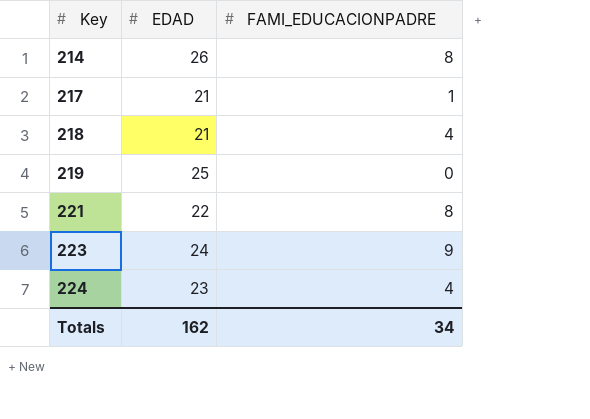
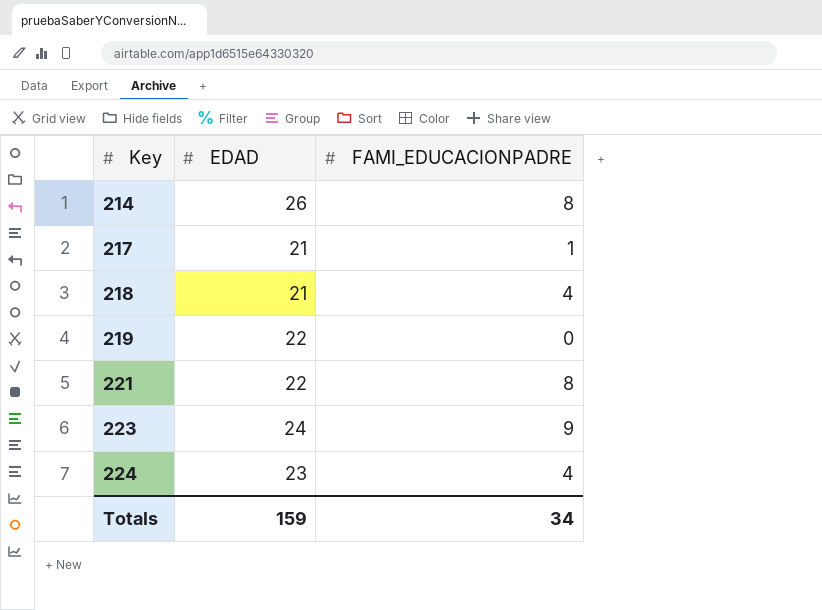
219 | EDAD: 25 -> 22
Totals | EDAD: 162 -> 159

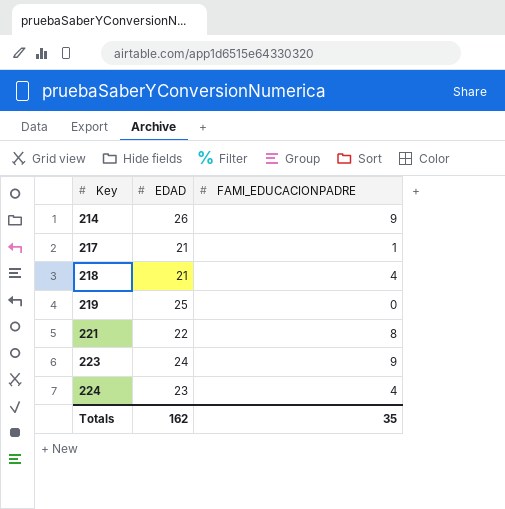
214 | FAMI_EDUCACIONPADRE: 8 -> 9
219 | EDAD: 22 -> 25
Totals | EDAD: 159 -> 162
Totals | FAMI_EDUCACIONPADRE: 34 -> 35

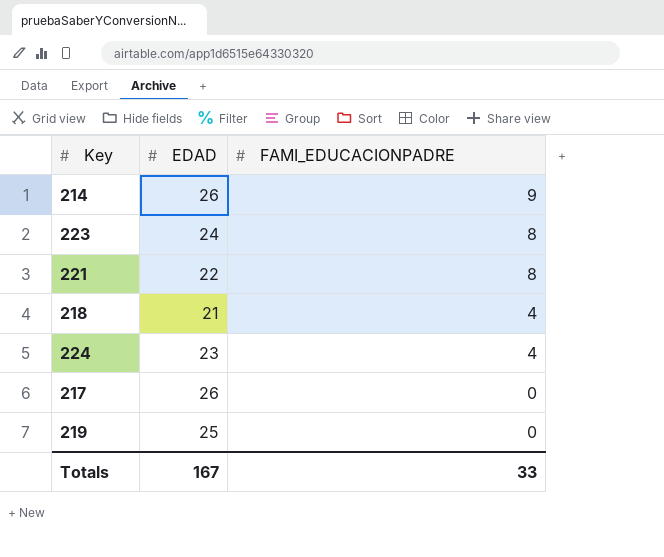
row order: Key ascending -> FAMI_EDUCACIONPADRE descending
223 | FAMI_EDUCACIONPADRE: 9 -> 8
217 | EDAD: 21 -> 26
217 | FAMI_EDUCACIONPADRE: 1 -> 0
Totals | EDAD: 162 -> 167
Totals | FAMI_EDUCACIONPADRE: 35 -> 33

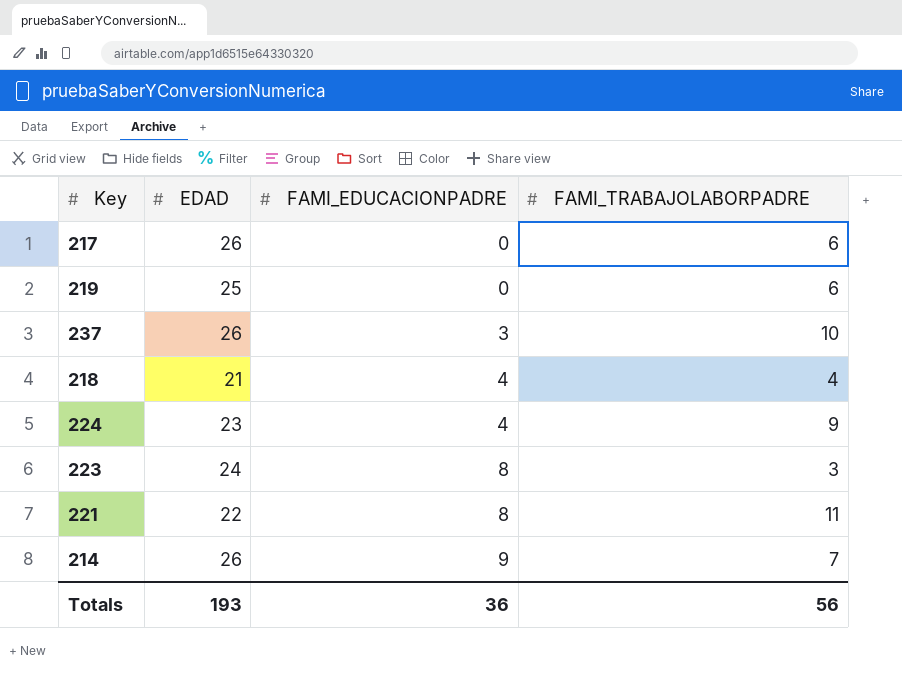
row order: FAMI_EDUCACIONPADRE descending -> FAMI_EDUCACIONPADRE ascending
column FAMI_TRABAJOLABORPADRE | position: none -> 4
row 237: none -> 26 | 3 | 10
Totals | EDAD: 167 -> 193
Totals | FAMI_EDUCACIONPADRE: 33 -> 36

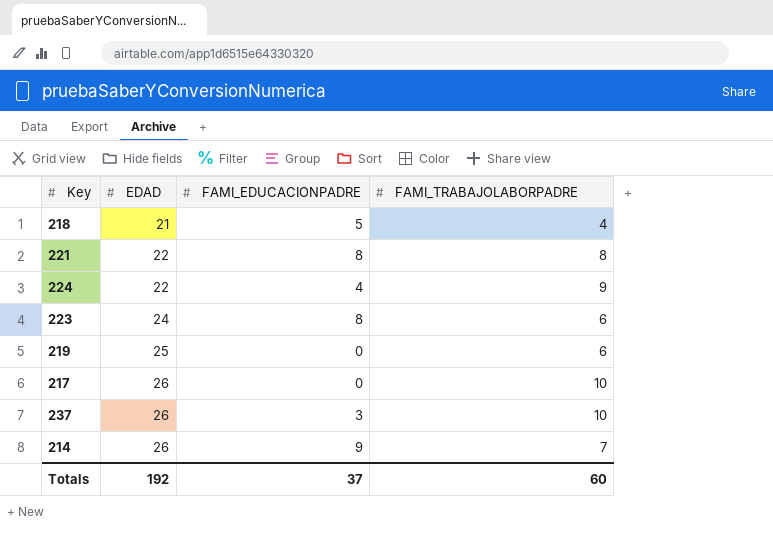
row order: FAMI_EDUCACIONPADRE ascending -> EDAD ascending
218 | FAMI_EDUCACIONPADRE: 4 -> 5
221 | FAMI_TRABAJOLABORPADRE: 11 -> 8
224 | EDAD: 23 -> 22
223 | FAMI_TRABAJOLABORPADRE: 3 -> 6
217 | FAMI_TRABAJOLABORPADRE: 6 -> 10
Totals | EDAD: 193 -> 192
Totals | FAMI_EDUCACIONPADRE: 36 -> 37
Totals | FAMI_TRABAJOLABORPADRE: 56 -> 60

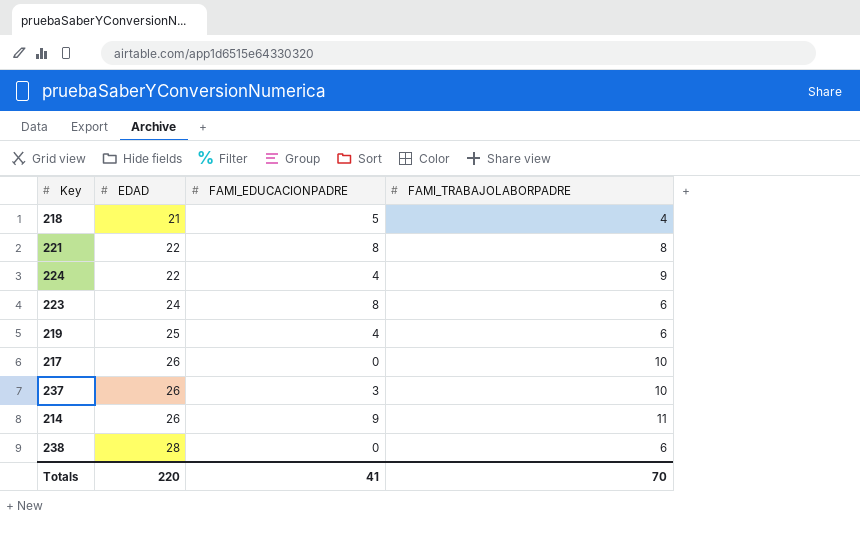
219 | FAMI_EDUCACIONPADRE: 0 -> 4
214 | FAMI_TRABAJOLABORPADRE: 7 -> 11
row 238: none -> 28 | 0 | 6
Totals | EDAD: 192 -> 220
Totals | FAMI_EDUCACIONPADRE: 37 -> 41
Totals | FAMI_TRABAJOLABORPADRE: 60 -> 70

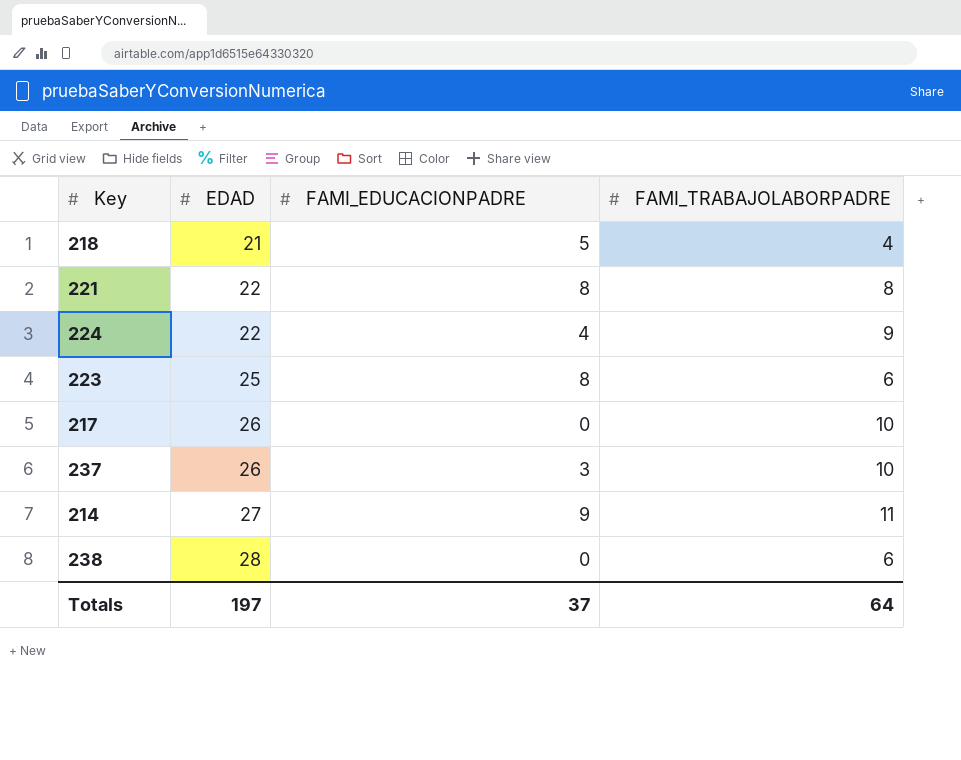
row 219: 25 | 4 | 6 -> none
223 | EDAD: 24 -> 25
214 | EDAD: 26 -> 27
Totals | EDAD: 220 -> 197
Totals | FAMI_EDUCACIONPADRE: 41 -> 37
Totals | FAMI_TRABAJOLABORPADRE: 70 -> 64

